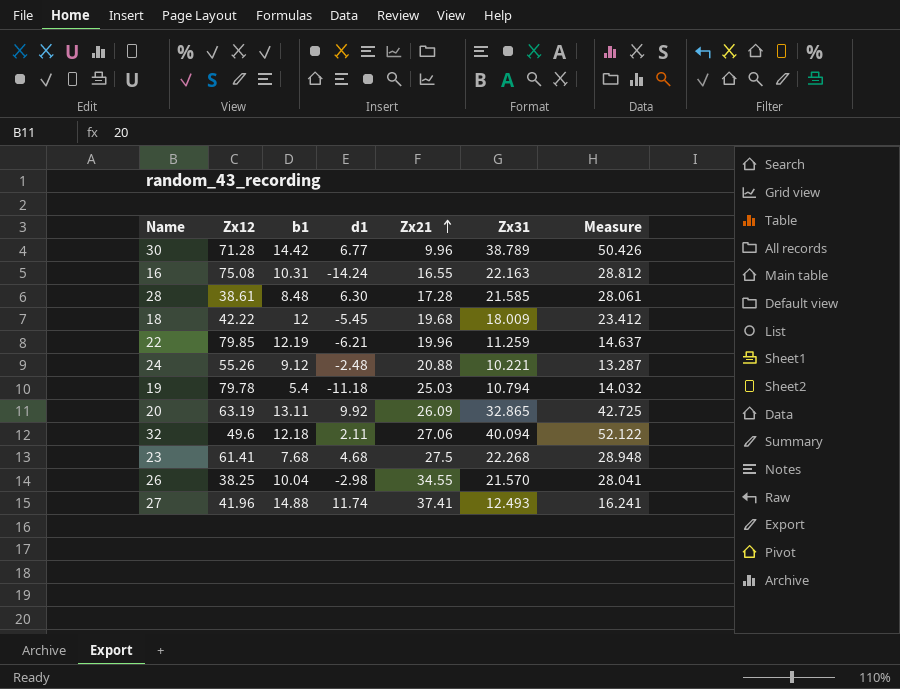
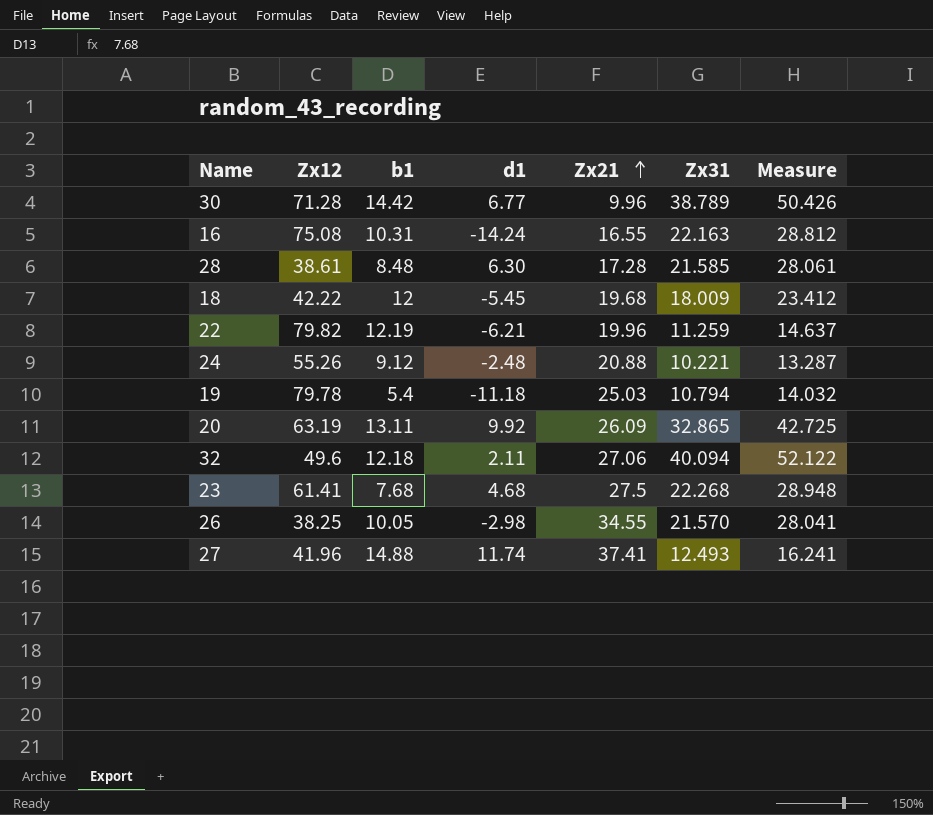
22 | Zx12: 79.85 -> 79.82
26 | b1: 10.04 -> 10.05

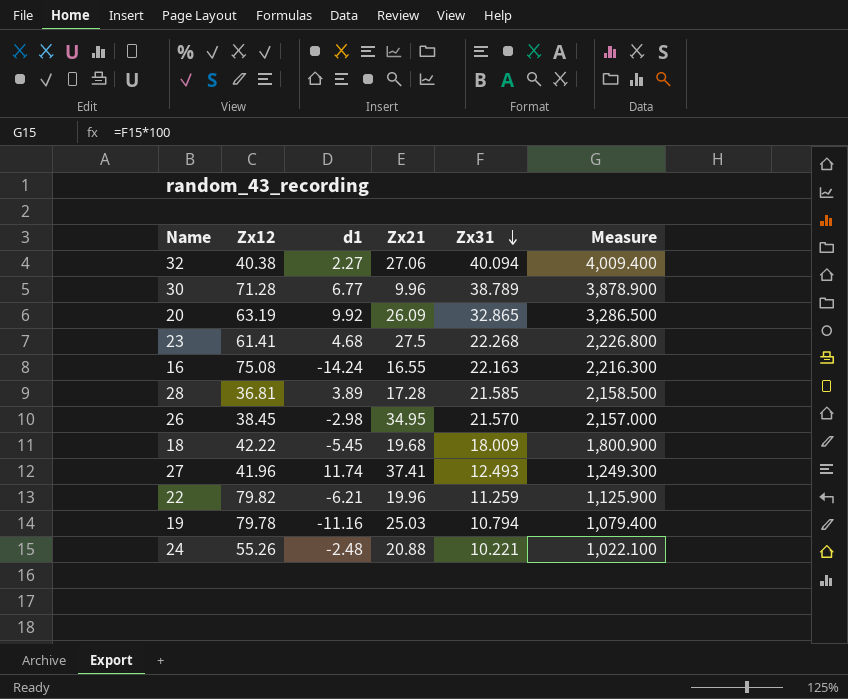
row order: Zx21 ascending -> Zx31 descending
column b1 | position: 3 -> none
column Measure | formula: [Zx31] * 1.3 -> [Zx31] * 100
32 | Zx12: 49.6 -> 40.38
32 | d1: 2.11 -> 2.27
28 | Zx12: 38.61 -> 36.81
28 | d1: 6.30 -> 3.89
26 | Zx12: 38.25 -> 38.45
26 | Zx21: 34.55 -> 34.95
19 | d1: -11.18 -> -11.16

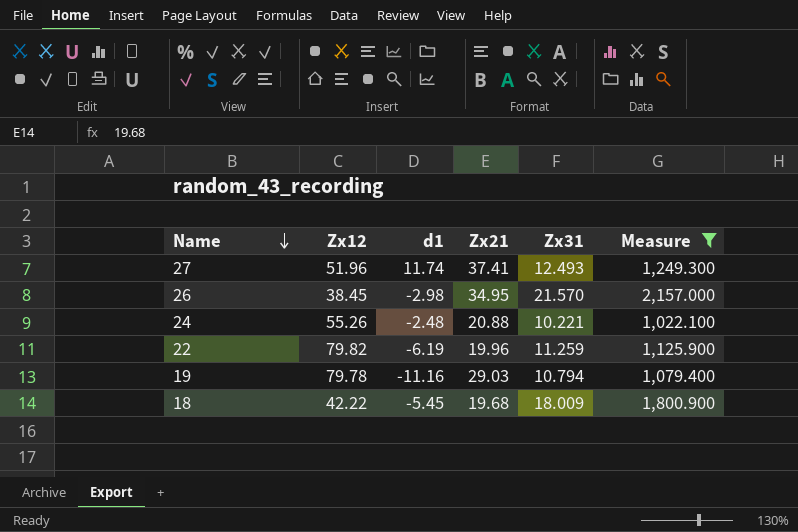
filter: none -> Measure <= 2,157.000
row order: Zx31 descending -> Name descending
27 | Zx12: 41.96 -> 51.96
22 | d1: -6.21 -> -6.19
19 | Zx21: 25.03 -> 29.03

